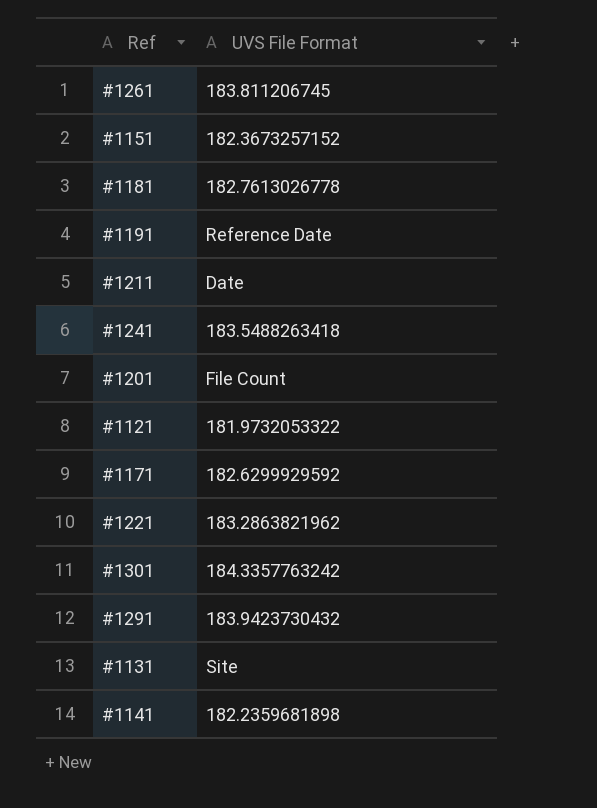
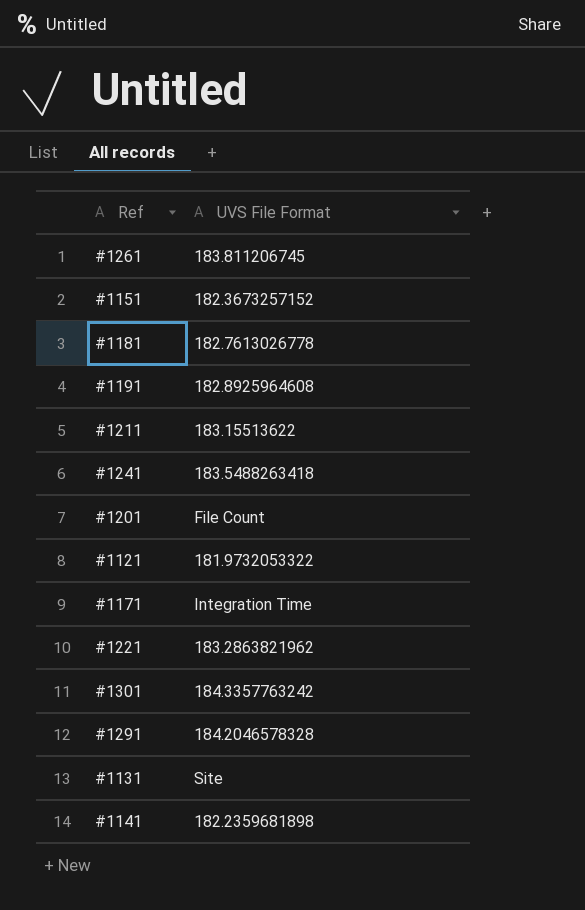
#1191 | UVS File Format: Reference Date -> 182.8925964608
#1211 | UVS File Format: Date -> 183.15513622
#1171 | UVS File Format: 182.6299929592 -> Integration Time
#1291 | UVS File Format: 183.9423730432 -> 184.2046578328

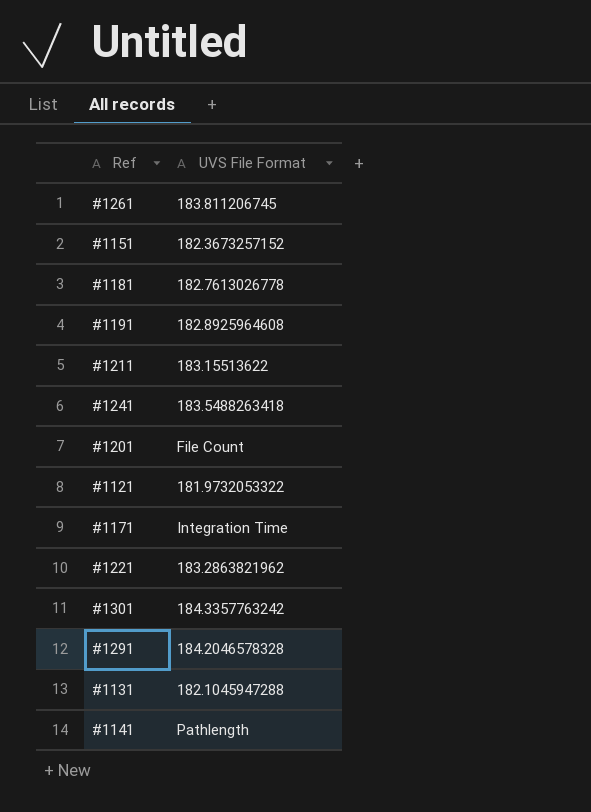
#1131 | UVS File Format: Site -> 182.1045947288
#1141 | UVS File Format: 182.2359681898 -> Pathlength

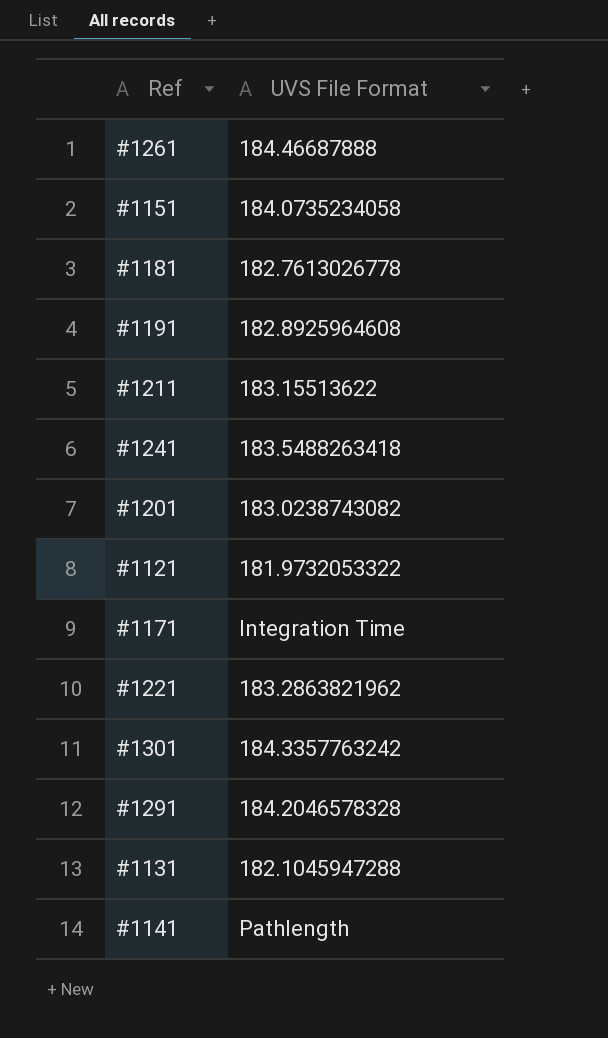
#1261 | UVS File Format: 183.811206745 -> 184.46687888
#1151 | UVS File Format: 182.3673257152 -> 184.0735234058
#1201 | UVS File Format: File Count -> 183.0238743082

